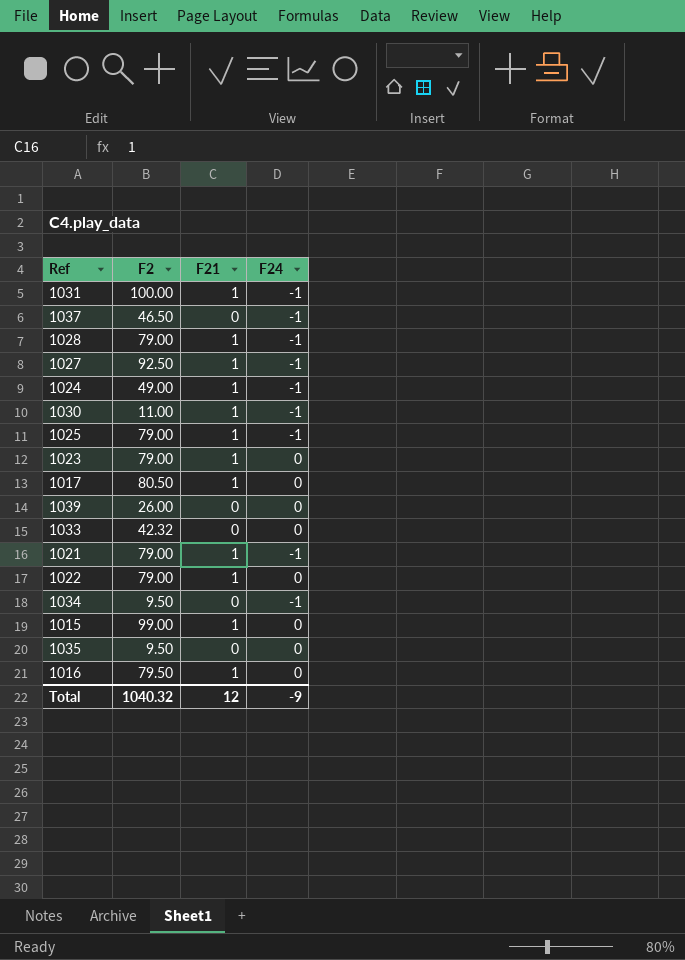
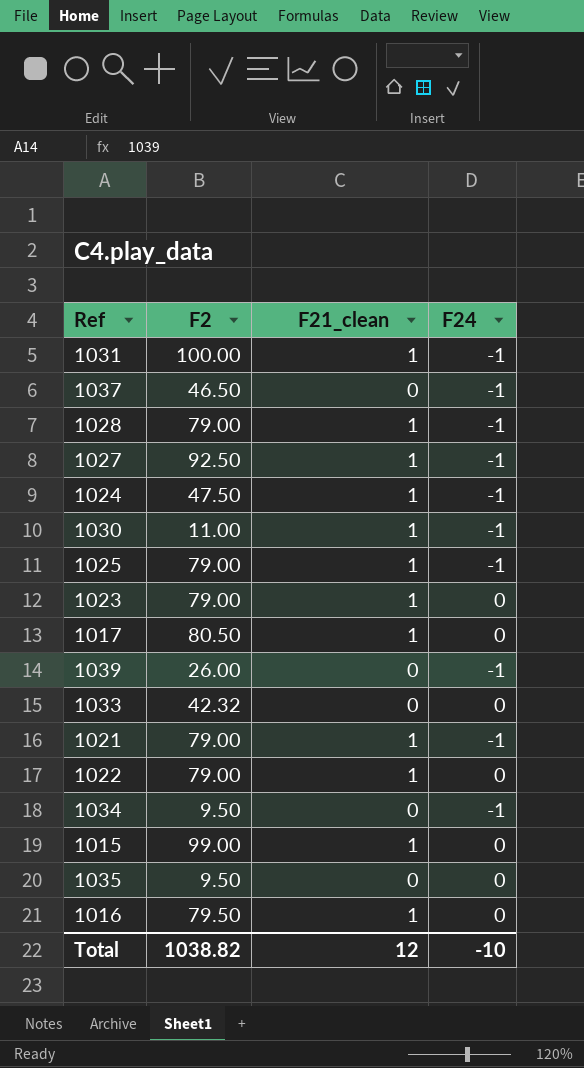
column name: F21 -> F21_clean
1024 | F2: 49.00 -> 47.50
1039 | F24: 0 -> -1
Total | F2: 1040.32 -> 1038.82
Total | F24: -9 -> -10

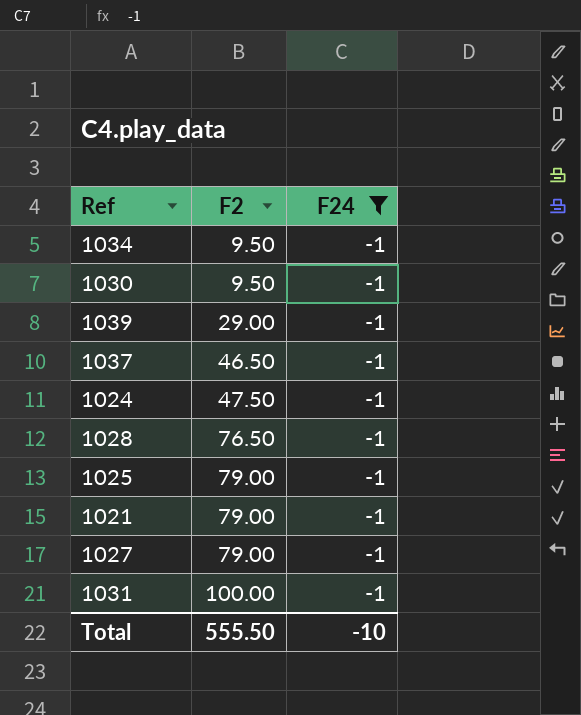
filter: none -> F24 = -1
row order: none -> F2 ascending
column F21_clean | position: 3 -> none
1030 | F2: 11.00 -> 9.50
1039 | F2: 26.00 -> 29.00
1028 | F2: 79.00 -> 76.50
1027 | F2: 92.50 -> 79.00
Total | F2: 1038.82 -> 555.50

